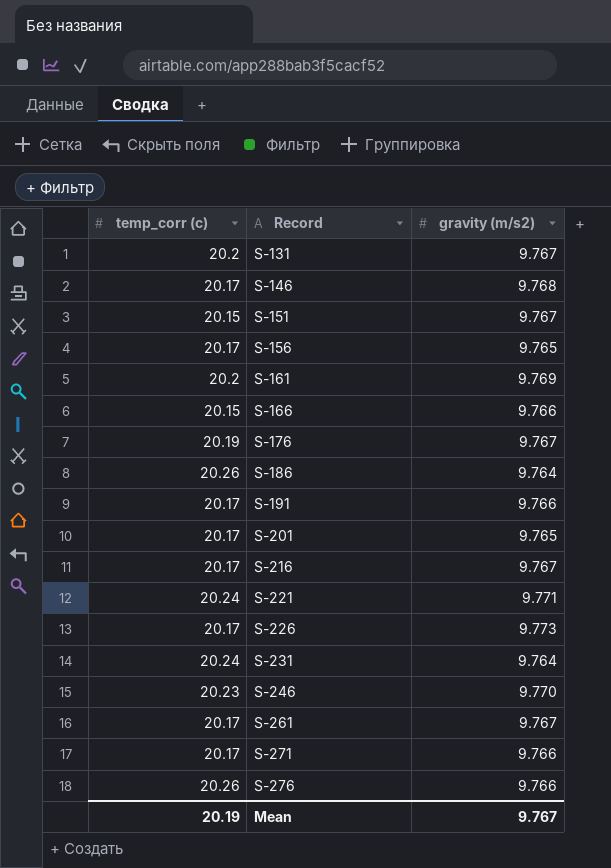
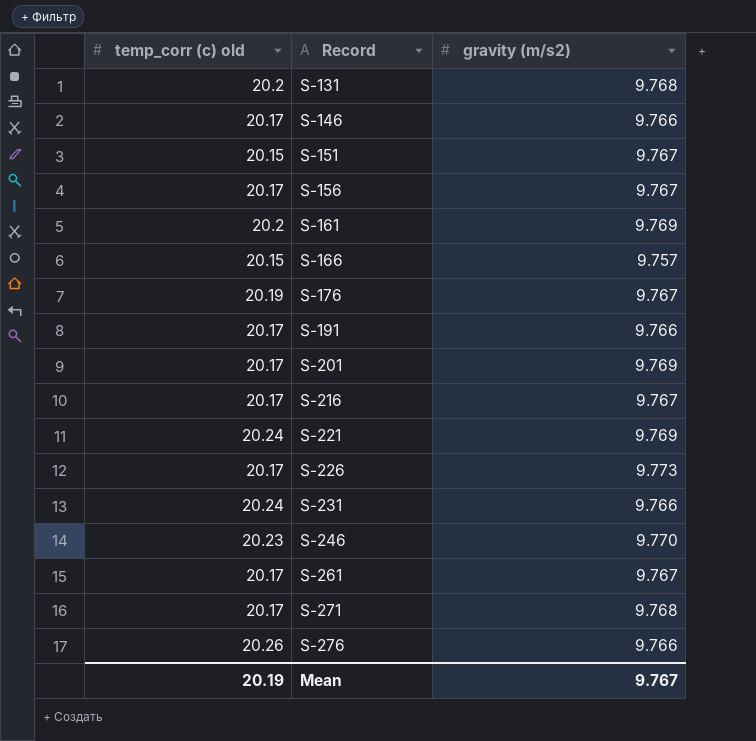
column name: temp_corr (c) -> temp_corr (c) old
row S-186: 20.26 | 9.764 -> none
S-131 | gravity (m/s2): 9.767 -> 9.768
S-146 | gravity (m/s2): 9.768 -> 9.766
S-156 | gravity (m/s2): 9.765 -> 9.767
S-166 | gravity (m/s2): 9.766 -> 9.757
S-201 | gravity (m/s2): 9.765 -> 9.769
S-221 | gravity (m/s2): 9.771 -> 9.769
S-231 | gravity (m/s2): 9.764 -> 9.766
S-271 | gravity (m/s2): 9.766 -> 9.768

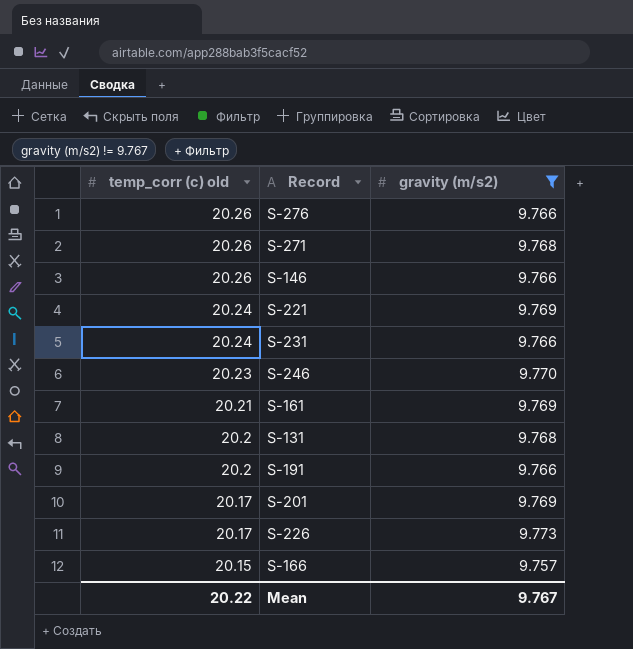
filter: none -> gravity (m/s2) != 9.767
row order: Record ascending -> temp_corr (c) old descending
S-271 | temp_corr (c) old: 20.17 -> 20.26
S-146 | temp_corr (c) old: 20.17 -> 20.26
S-161 | temp_corr (c) old: 20.2 -> 20.21
S-191 | temp_corr (c) old: 20.17 -> 20.2
Mean | temp_corr (c) old: 20.19 -> 20.22

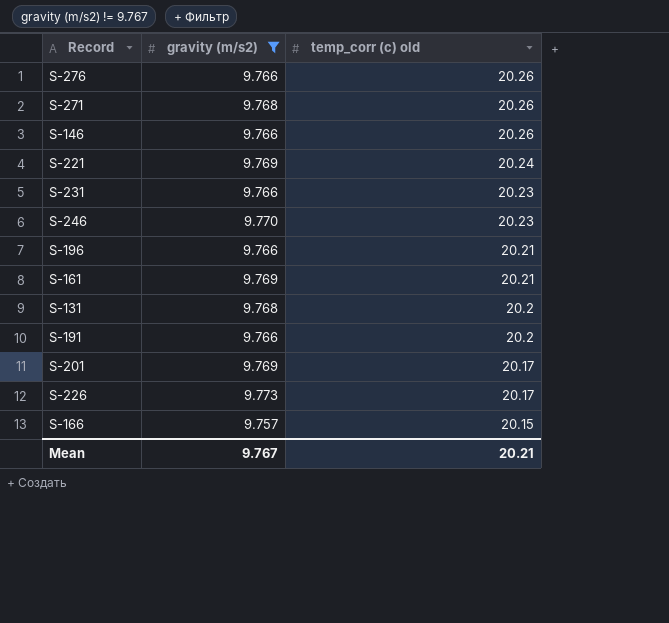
column temp_corr (c) old | position: 1 -> 3
S-231 | temp_corr (c) old: 20.24 -> 20.23
row S-196: none -> 9.766 | 20.21
Mean | temp_corr (c) old: 20.22 -> 20.21

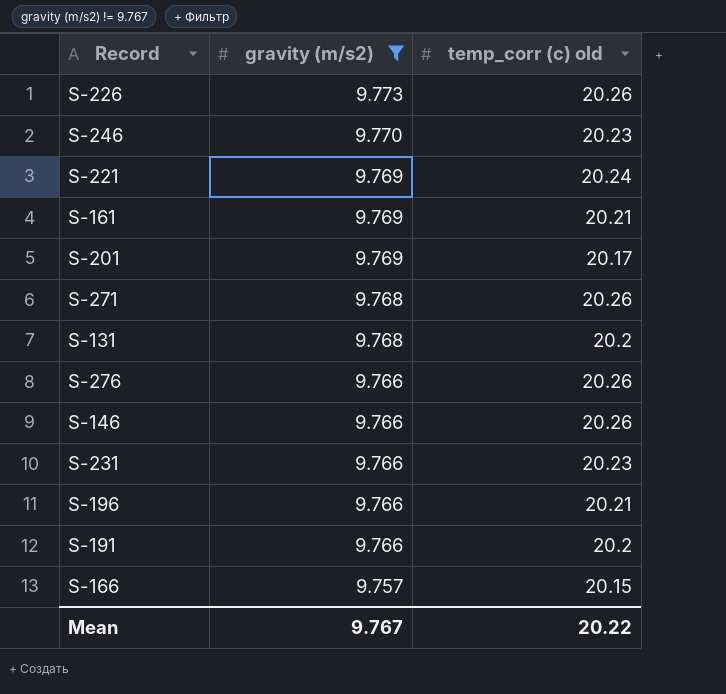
row order: temp_corr (c) old descending -> gravity (m/s2) descending
S-226 | temp_corr (c) old: 20.17 -> 20.26
Mean | temp_corr (c) old: 20.21 -> 20.22

